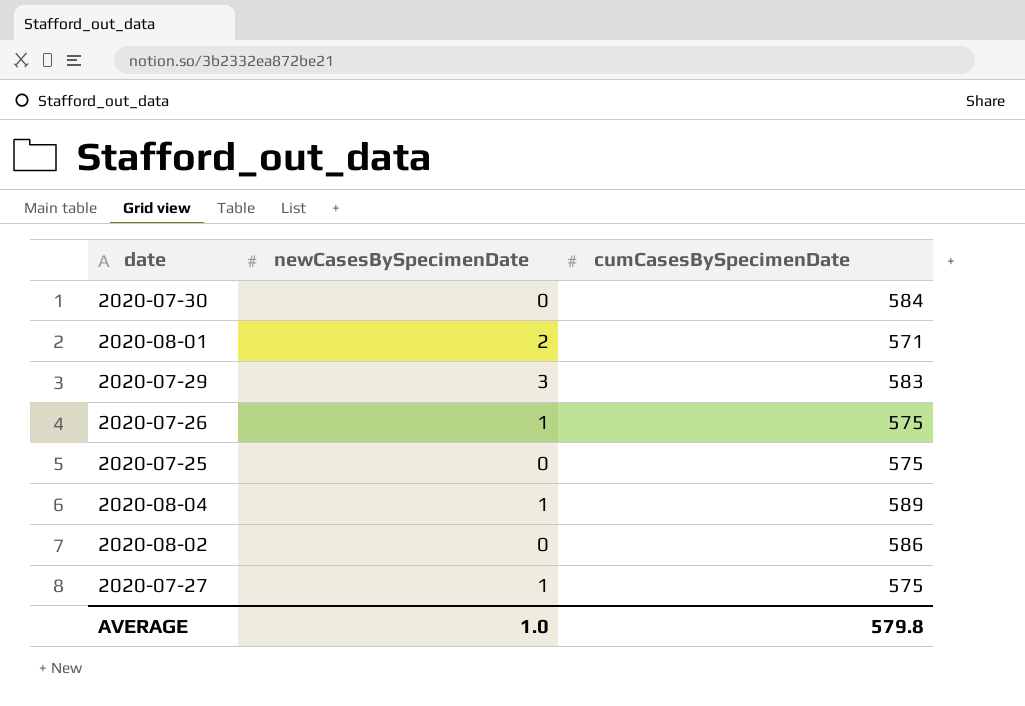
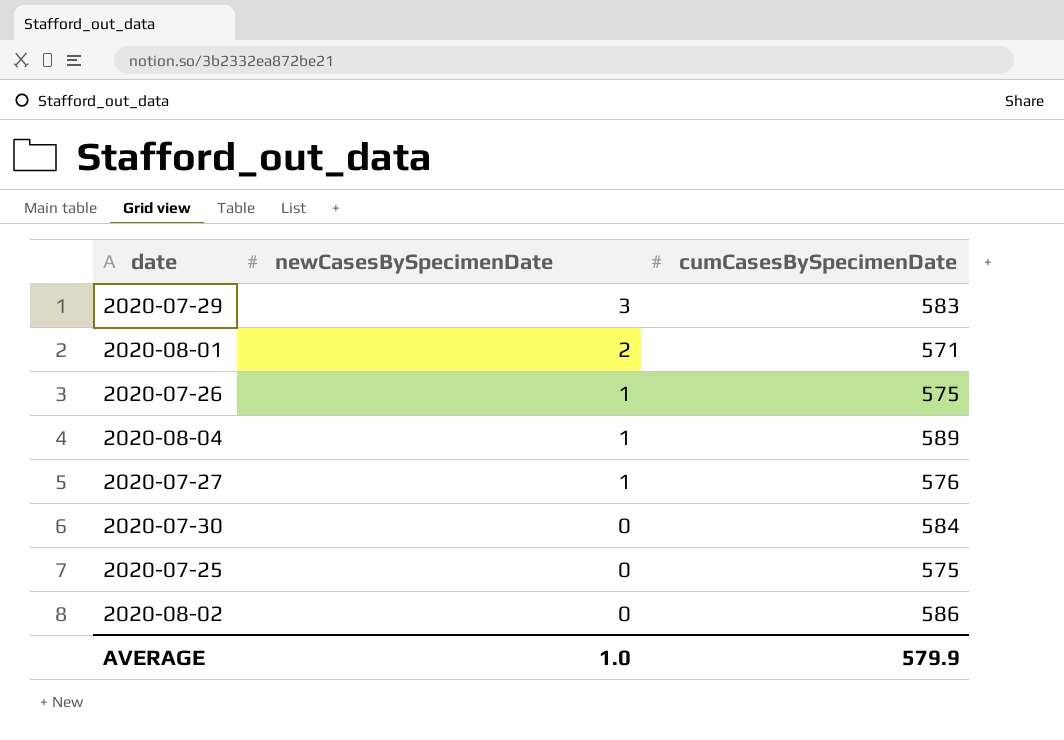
row order: none -> newCasesBySpecimenDate descending
2020-07-27 | cumCasesBySpecimenDate: 575 -> 576
AVERAGE | cumCasesBySpecimenDate: 579.8 -> 579.9

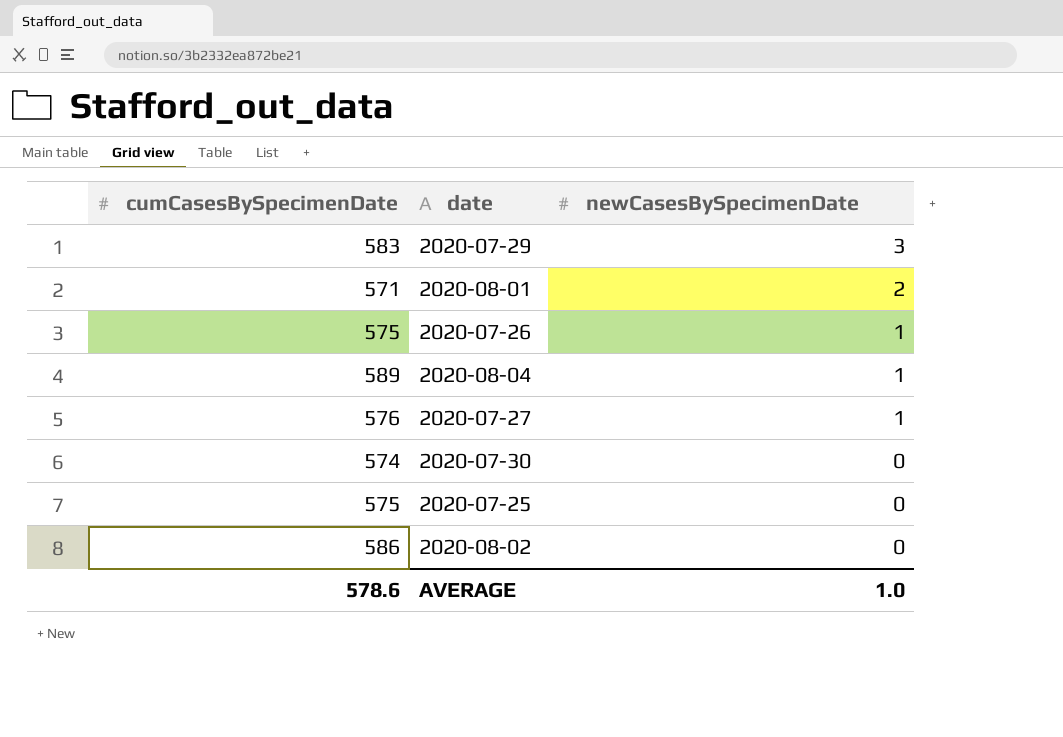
column cumCasesBySpecimenDate | position: 3 -> 1
2020-07-30 | cumCasesBySpecimenDate: 584 -> 574
AVERAGE | cumCasesBySpecimenDate: 579.9 -> 578.6

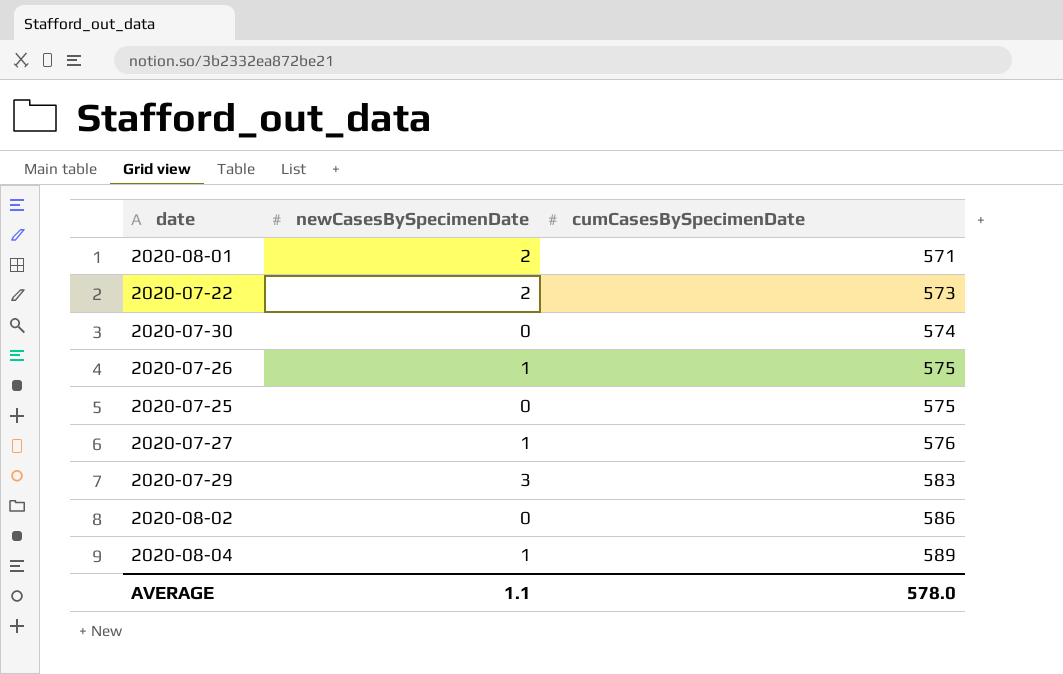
row order: newCasesBySpecimenDate descending -> cumCasesBySpecimenDate ascending
column cumCasesBySpecimenDate | position: 1 -> 3
row 2020-07-22: none -> 2 | 573
AVERAGE | newCasesBySpecimenDate: 1.0 -> 1.1
AVERAGE | cumCasesBySpecimenDate: 578.6 -> 578.0

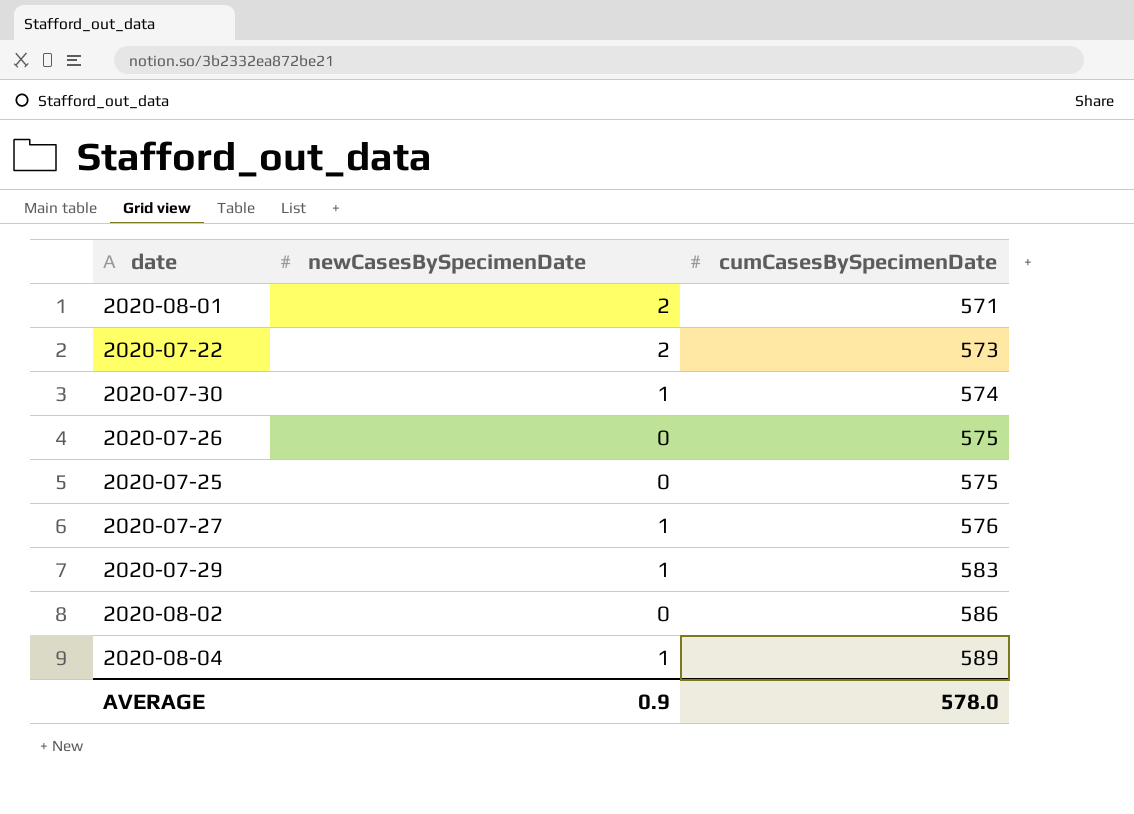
2020-07-30 | newCasesBySpecimenDate: 0 -> 1
2020-07-26 | newCasesBySpecimenDate: 1 -> 0
2020-07-29 | newCasesBySpecimenDate: 3 -> 1
AVERAGE | newCasesBySpecimenDate: 1.1 -> 0.9

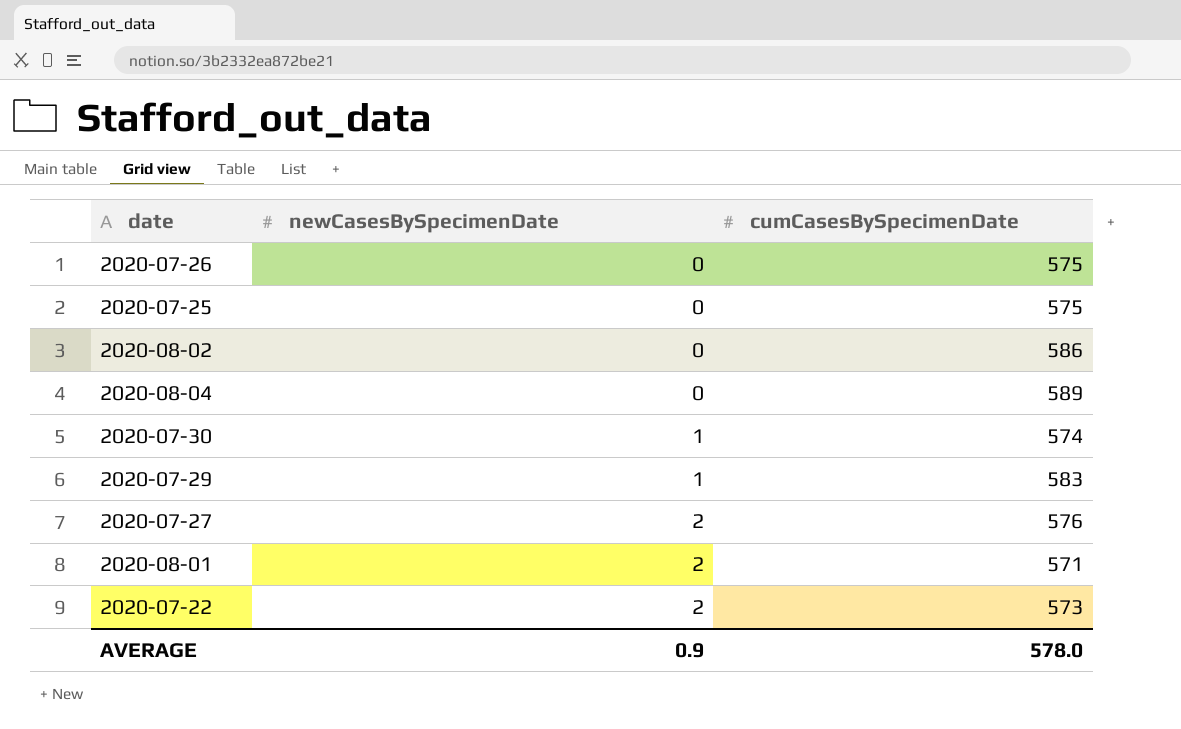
row order: cumCasesBySpecimenDate ascending -> newCasesBySpecimenDate ascending
2020-08-04 | newCasesBySpecimenDate: 1 -> 0
2020-07-27 | newCasesBySpecimenDate: 1 -> 2

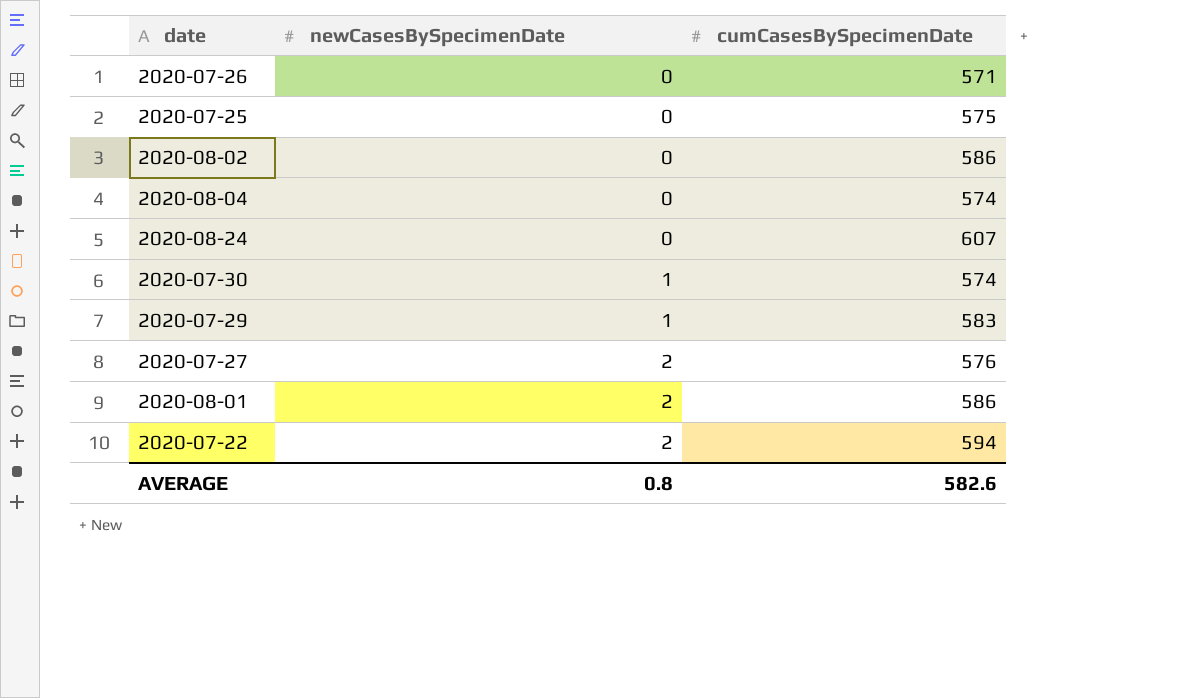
2020-07-26 | cumCasesBySpecimenDate: 575 -> 571
2020-08-04 | cumCasesBySpecimenDate: 589 -> 574
row 2020-08-24: none -> 0 | 607
2020-08-01 | cumCasesBySpecimenDate: 571 -> 586
2020-07-22 | cumCasesBySpecimenDate: 573 -> 594
AVERAGE | newCasesBySpecimenDate: 0.9 -> 0.8
AVERAGE | cumCasesBySpecimenDate: 578.0 -> 582.6

